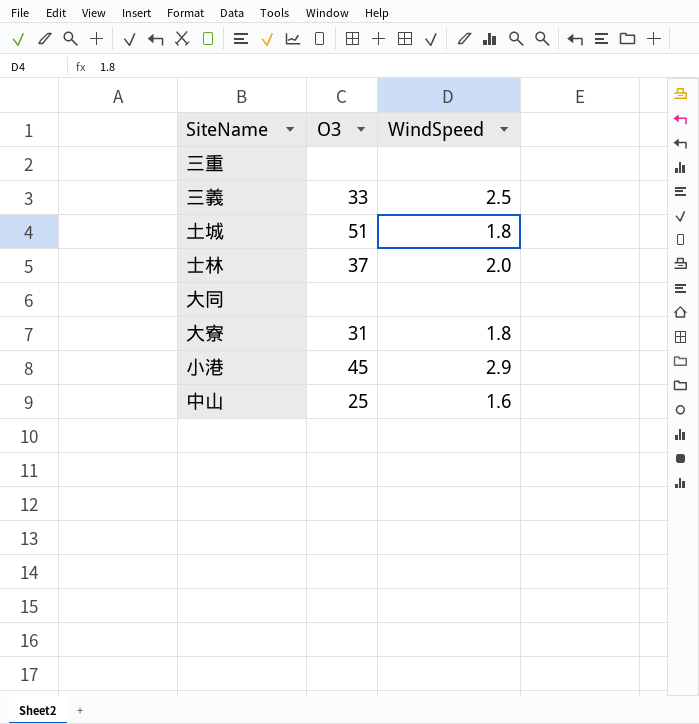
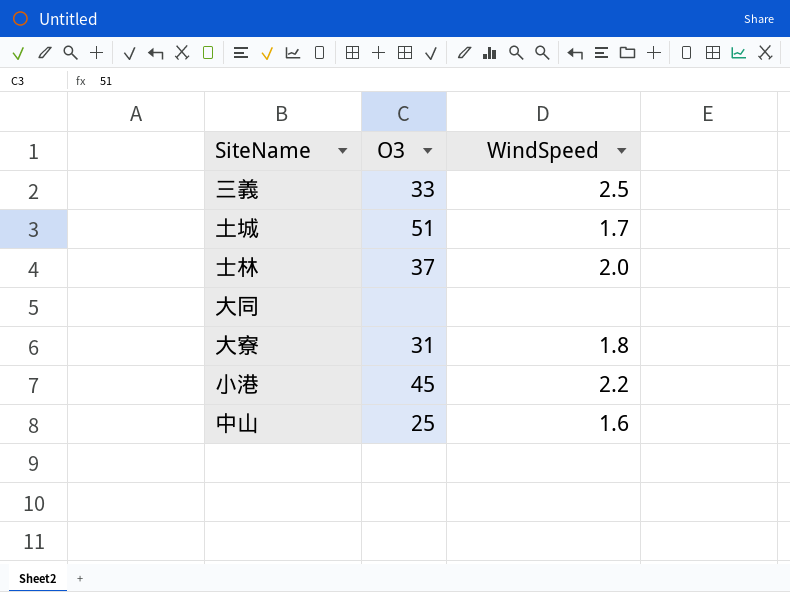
row 三重: none | none -> none
土城 | WindSpeed: 1.8 -> 1.7
小港 | WindSpeed: 2.9 -> 2.2

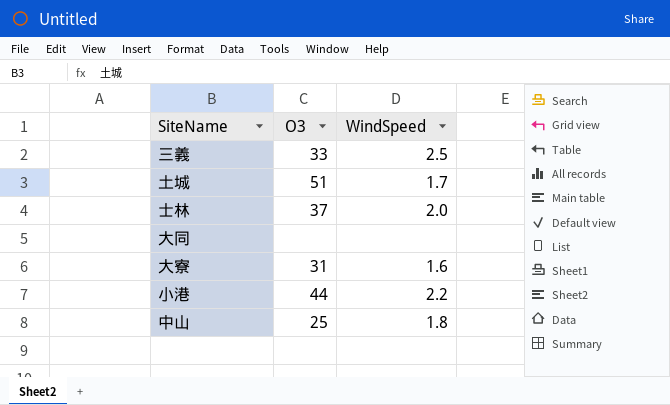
大寮 | WindSpeed: 1.8 -> 1.6
小港 | O3: 45 -> 44
中山 | WindSpeed: 1.6 -> 1.8

